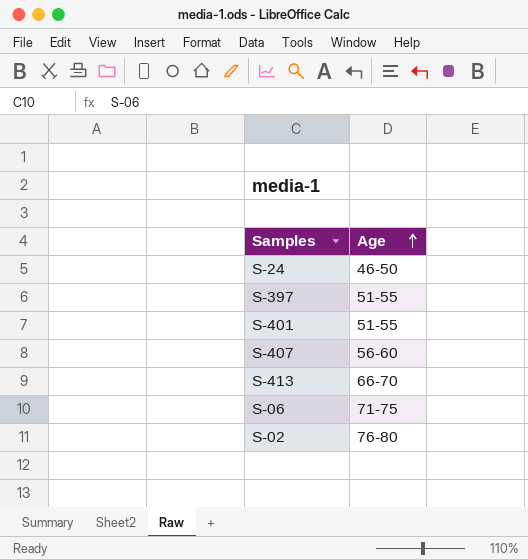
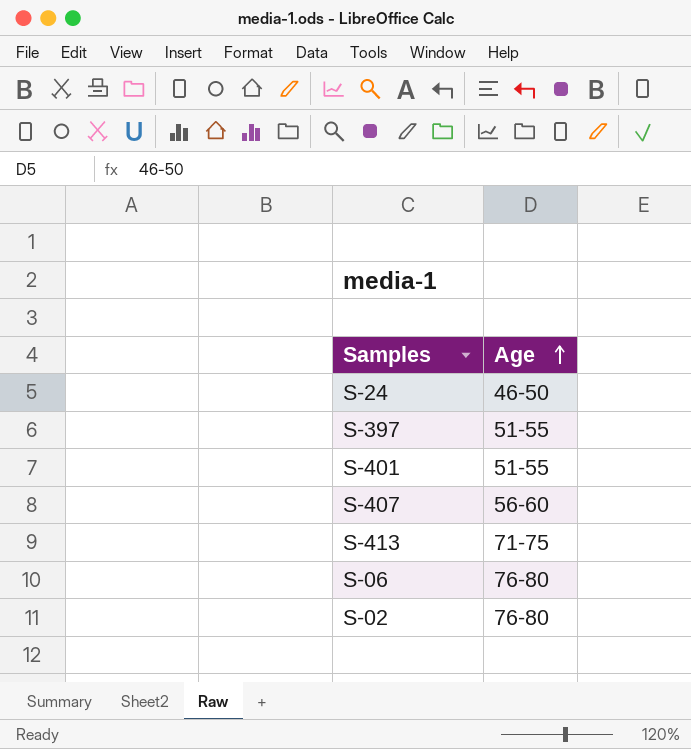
S-413 | Age: 66-70 -> 71-75
S-06 | Age: 71-75 -> 76-80

